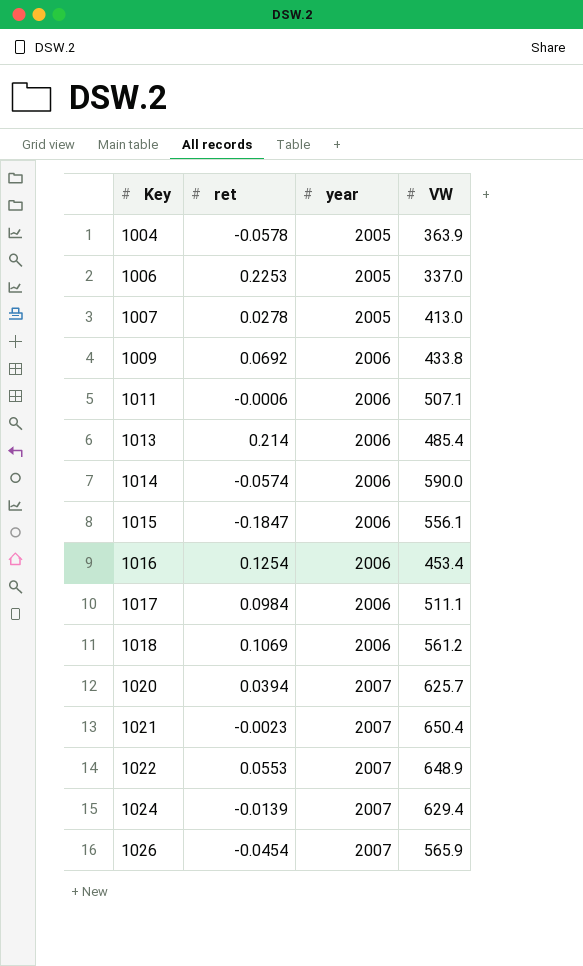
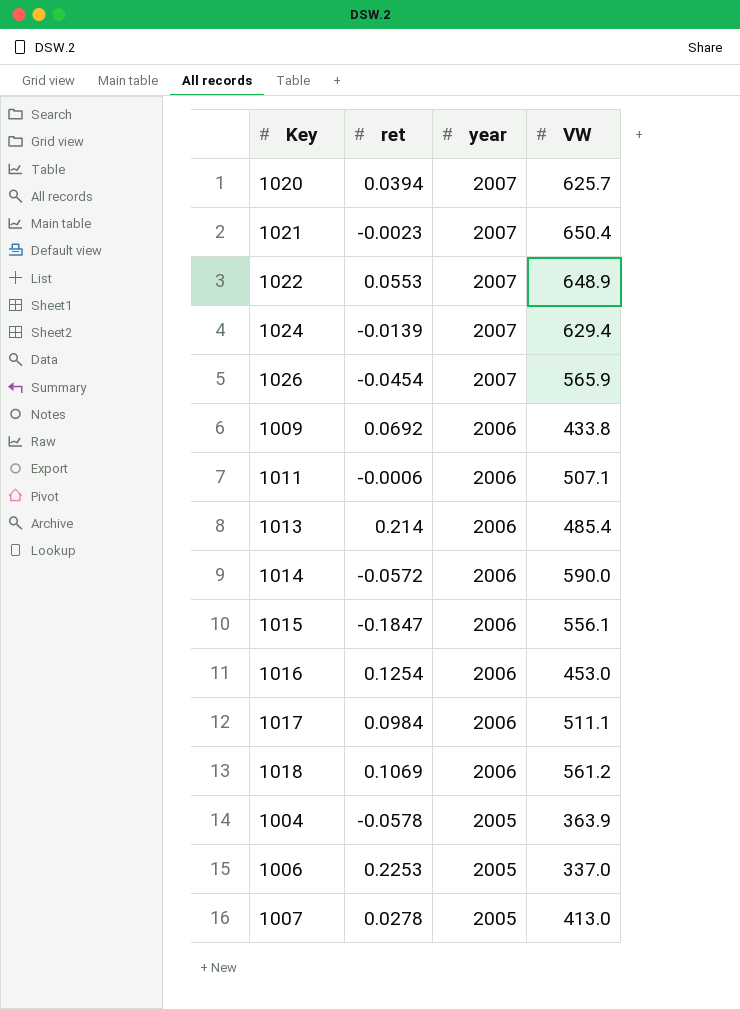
row order: Key ascending -> year descending
1014 | ret: -0.0574 -> -0.0572
1016 | VW: 453.4 -> 453.0

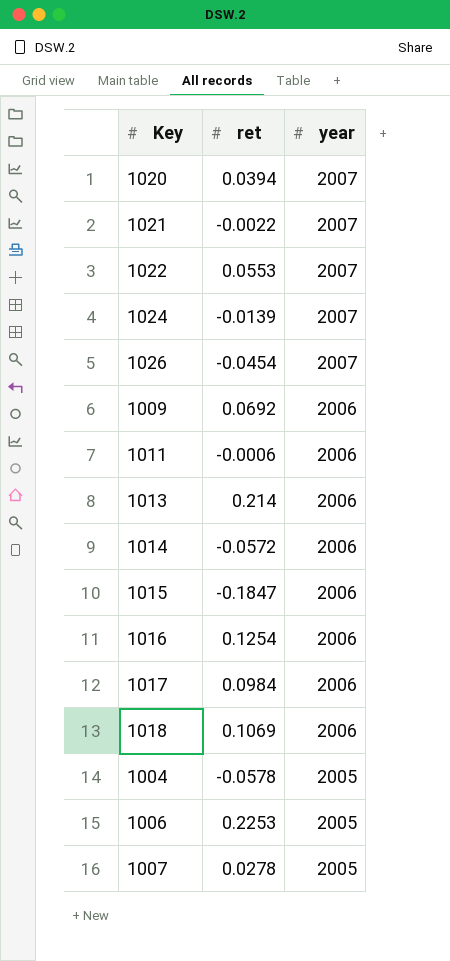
column VW | position: 4 -> none
1021 | ret: -0.0023 -> -0.0022

